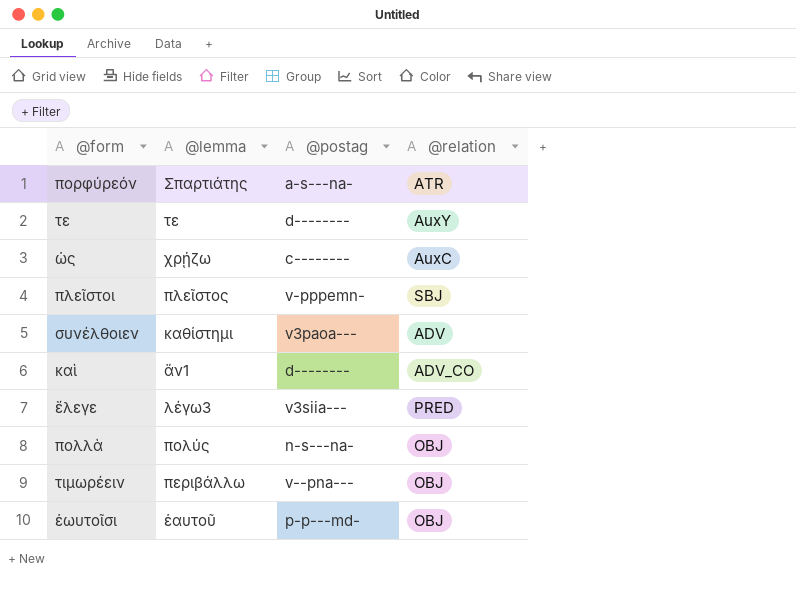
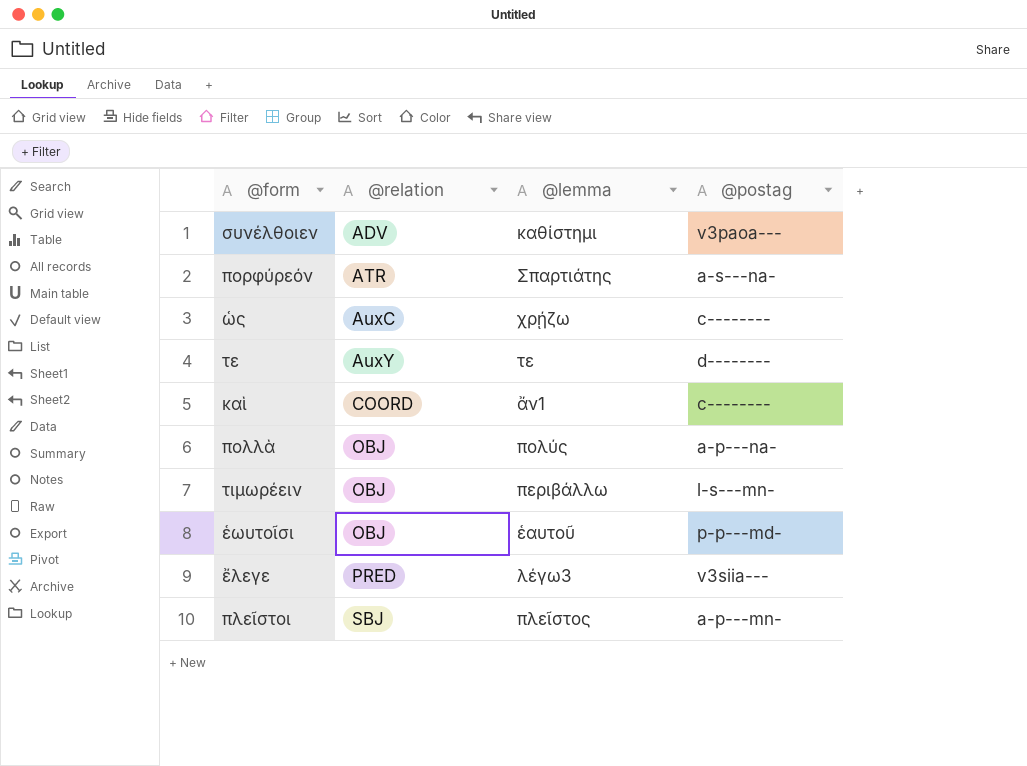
row order: none -> @relation ascending
column @relation | position: 4 -> 2
καὶ | @relation: ADV_CO -> COORD
καὶ | @postag: d-------- -> c--------
πολλὰ | @postag: n-s---na- -> a-p---na-
τιμωρέειν | @postag: v--pna--- -> l-s---mn-
πλεῖστοι | @postag: v-pppemn- -> a-p---mn-

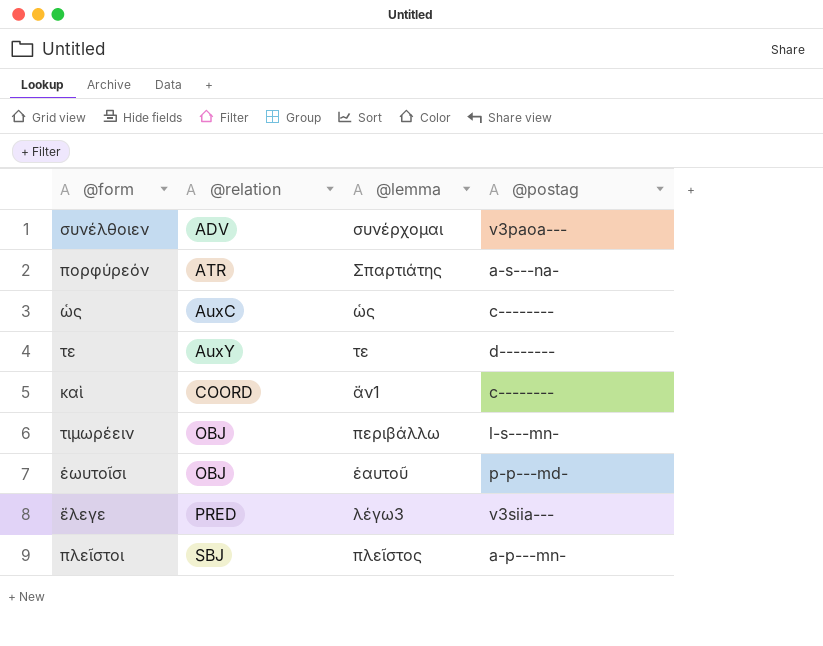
row πολλὰ: OBJ | πολύς | a-p---na- -> none
συνέλθοιεν | @lemma: καθίστημι -> συνέρχομαι
ὡς | @lemma: χρῄζω -> ὡς

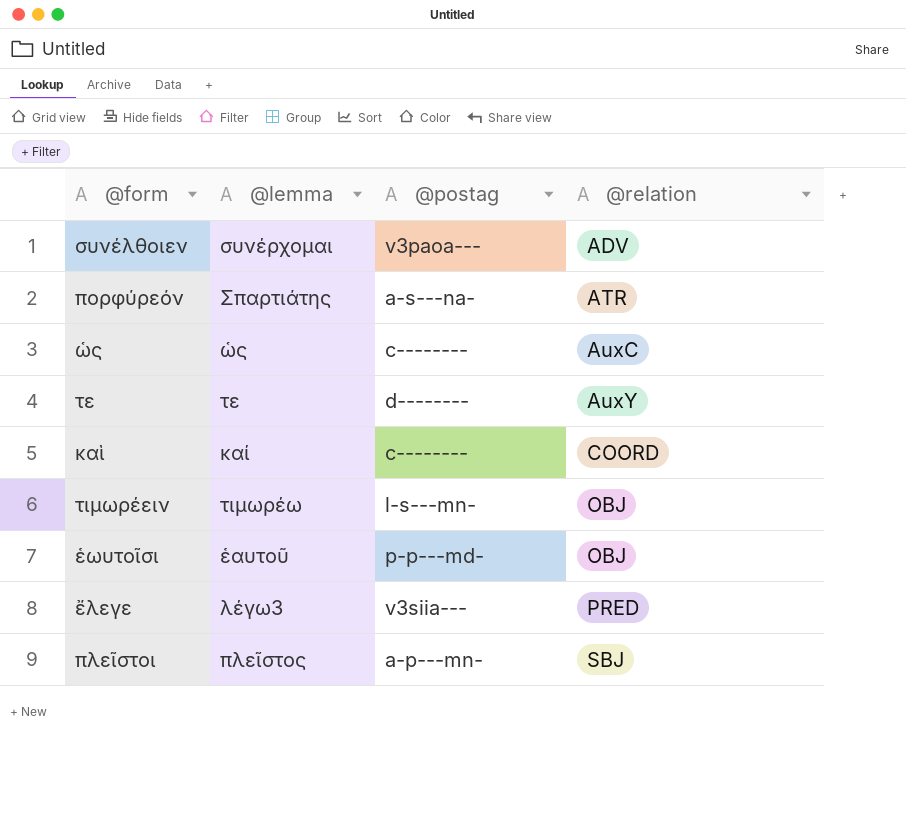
column @relation | position: 2 -> 4
καὶ | @lemma: ἄν1 -> καί
τιμωρέειν | @lemma: περιβάλλω -> τιμωρέω

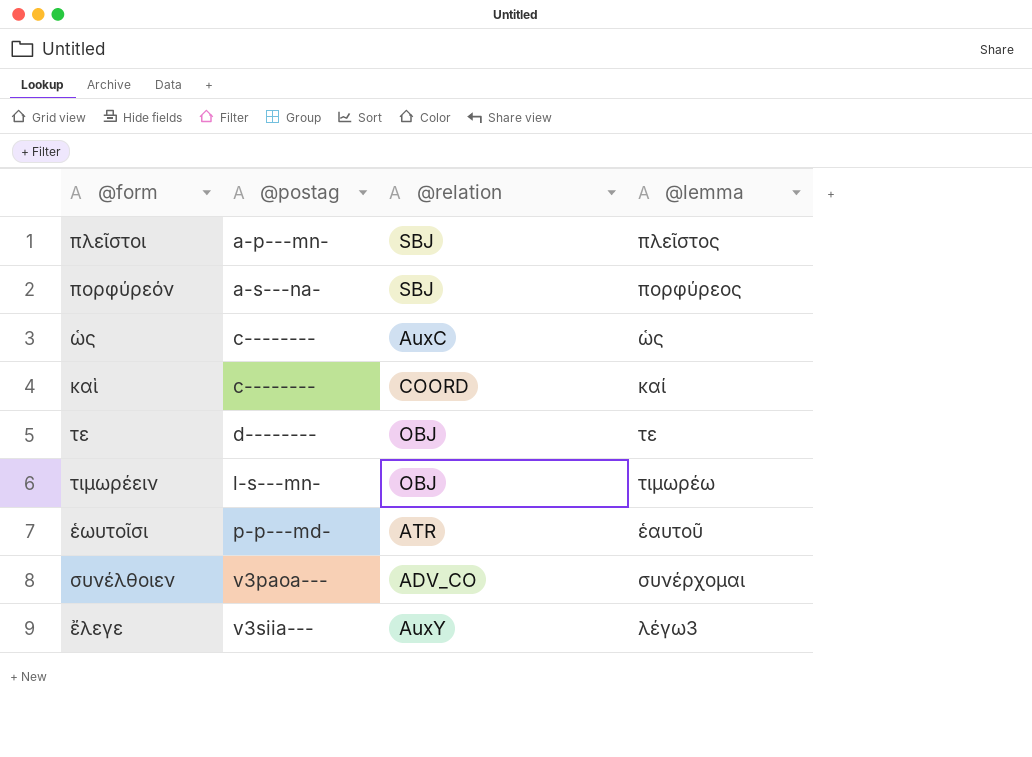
row order: @relation ascending -> @postag ascending
column @lemma | position: 2 -> 4
πορφύρεόν | @relation: ATR -> SBJ
πορφύρεόν | @lemma: Σπαρτιάτης -> πορφύρεος
τε | @relation: AuxY -> OBJ
ἑωυτοῖσι | @relation: OBJ -> ATR
συνέλθοιεν | @relation: ADV -> ADV_CO
ἔλεγε | @relation: PRED -> AuxY

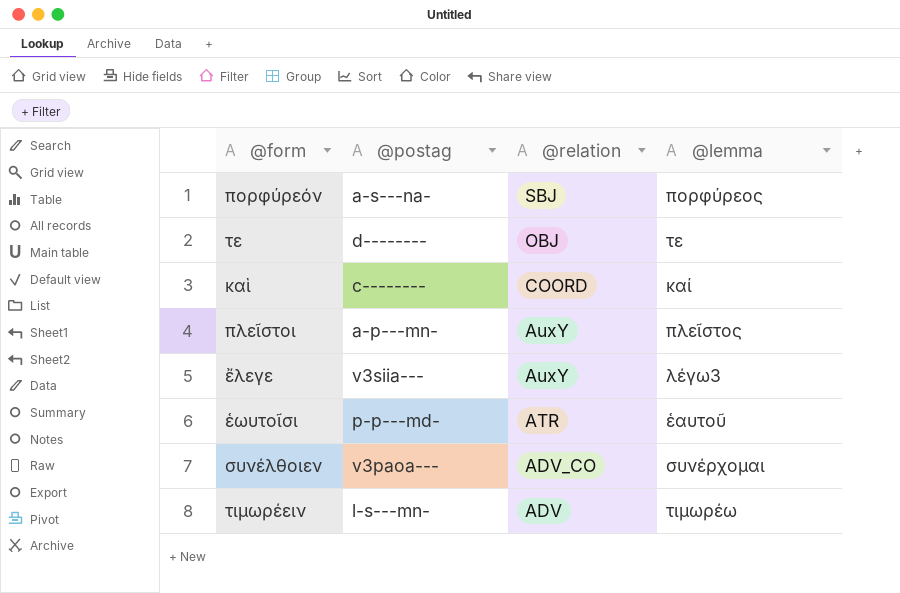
row order: @postag ascending -> @relation descending
row ὡς: c-------- | AuxC | ὡς -> none
πλεῖστοι | @relation: SBJ -> AuxY
τιμωρέειν | @relation: OBJ -> ADV

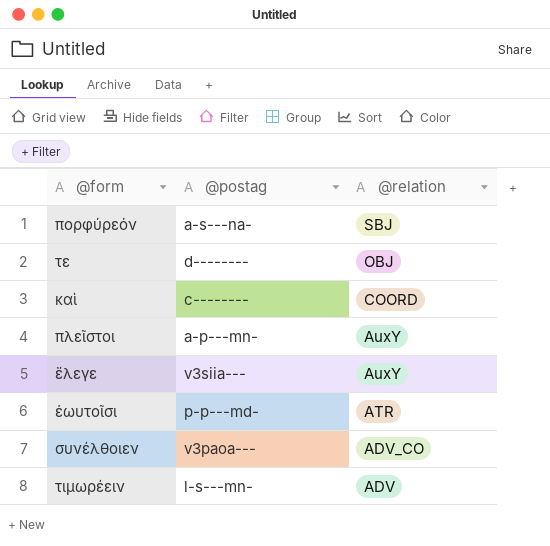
column @lemma | position: 4 -> none

